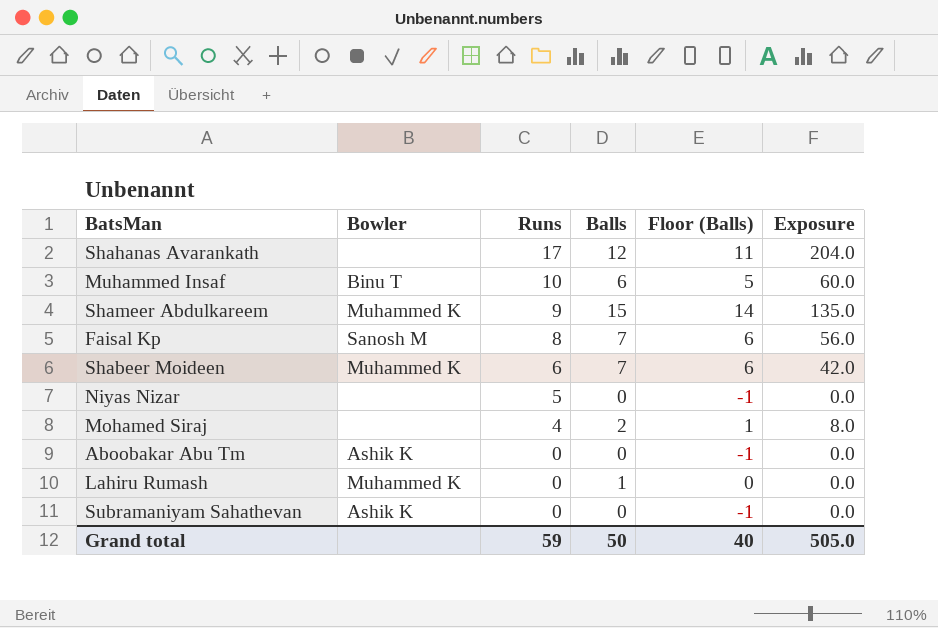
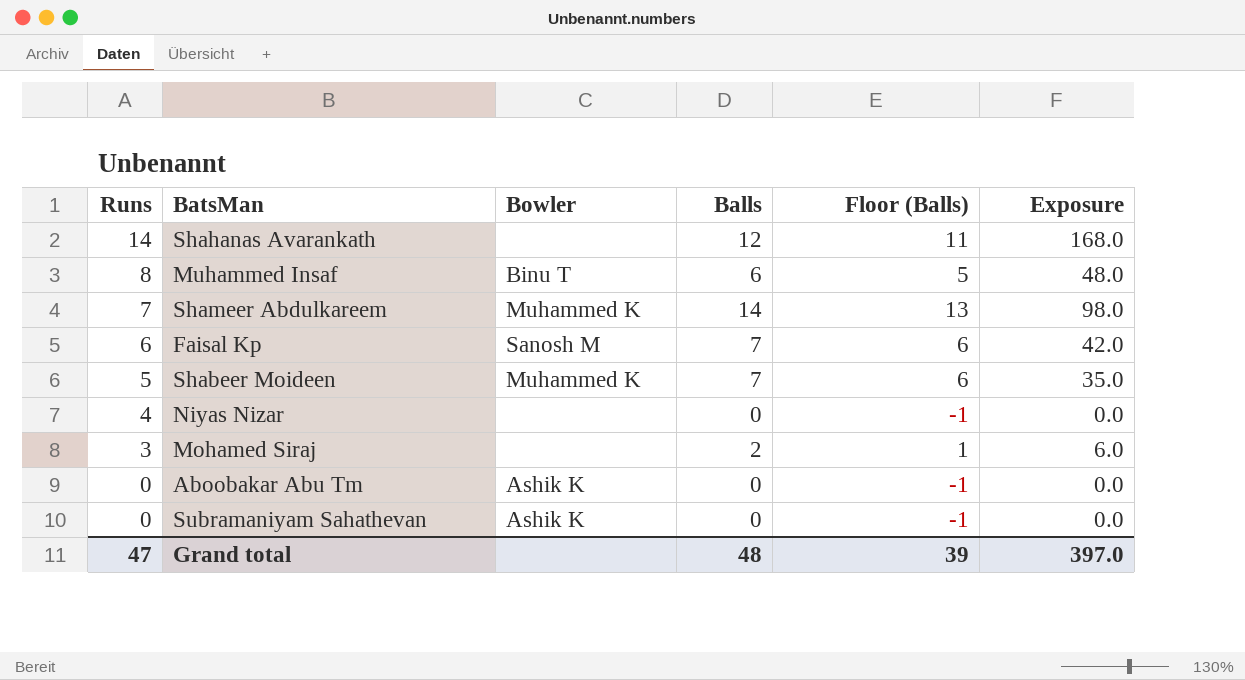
column Runs | position: 3 -> 1
row Lahiru Rumash: Muhammed K | 0 | 1 | 0 | 0.0 -> none
Shahanas Avarankath | Runs: 17 -> 14
Shahanas Avarankath | Exposure: 204.0 -> 168.0
Muhammed Insaf | Runs: 10 -> 8
Muhammed Insaf | Exposure: 60.0 -> 48.0
Shameer Abdulkareem | Runs: 9 -> 7
Shameer Abdulkareem | Balls: 15 -> 14
Shameer Abdulkareem | Floor (Balls): 14 -> 13
Shameer Abdulkareem | Exposure: 135.0 -> 98.0
Faisal Kp | Runs: 8 -> 6
Faisal Kp | Exposure: 56.0 -> 42.0
Shabeer Moideen | Runs: 6 -> 5
Shabeer Moideen | Exposure: 42.0 -> 35.0
Niyas Nizar | Runs: 5 -> 4
Mohamed Siraj | Runs: 4 -> 3
Mohamed Siraj | Exposure: 8.0 -> 6.0
Grand total | Runs: 59 -> 47
Grand total | Balls: 50 -> 48
Grand total | Floor (Balls): 40 -> 39
Grand total | Exposure: 505.0 -> 397.0

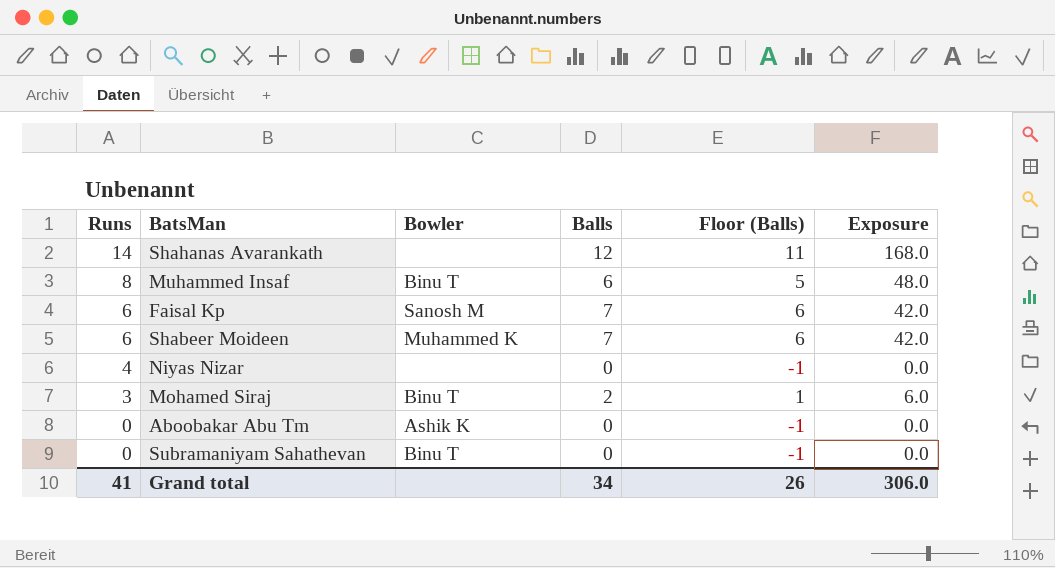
row Shameer Abdulkareem: 7 | Muhammed K | 14 | 13 | 98.0 -> none
Shabeer Moideen | Runs: 5 -> 6
Shabeer Moideen | Exposure: 35.0 -> 42.0
Mohamed Siraj | Bowler: none -> Binu T
Subramaniyam Sahathevan | Bowler: Ashik K -> Binu T
Grand total | Runs: 47 -> 41
Grand total | Balls: 48 -> 34
Grand total | Floor (Balls): 39 -> 26
Grand total | Exposure: 397.0 -> 306.0

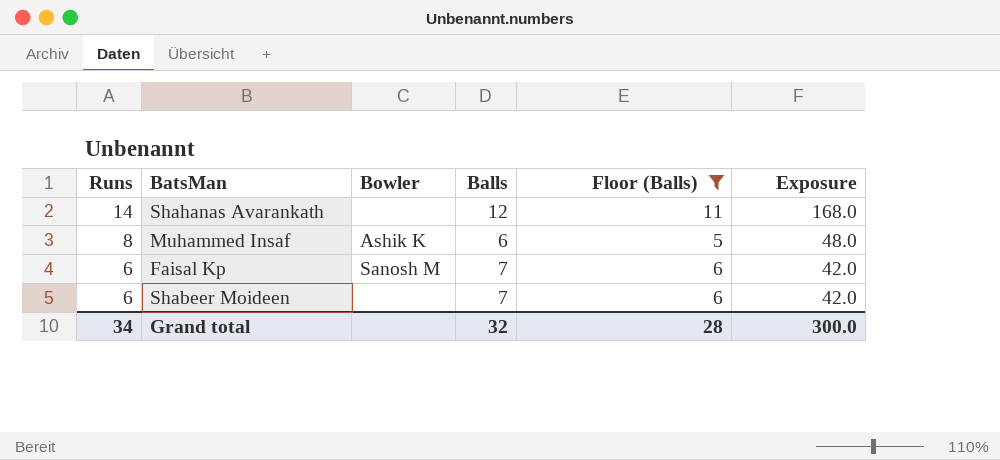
filter: none -> Floor (Balls) >= 5
Muhammed Insaf | Bowler: Binu T -> Ashik K
Shabeer Moideen | Bowler: Muhammed K -> none
Grand total | Runs: 41 -> 34
Grand total | Balls: 34 -> 32
Grand total | Floor (Balls): 26 -> 28
Grand total | Exposure: 306.0 -> 300.0

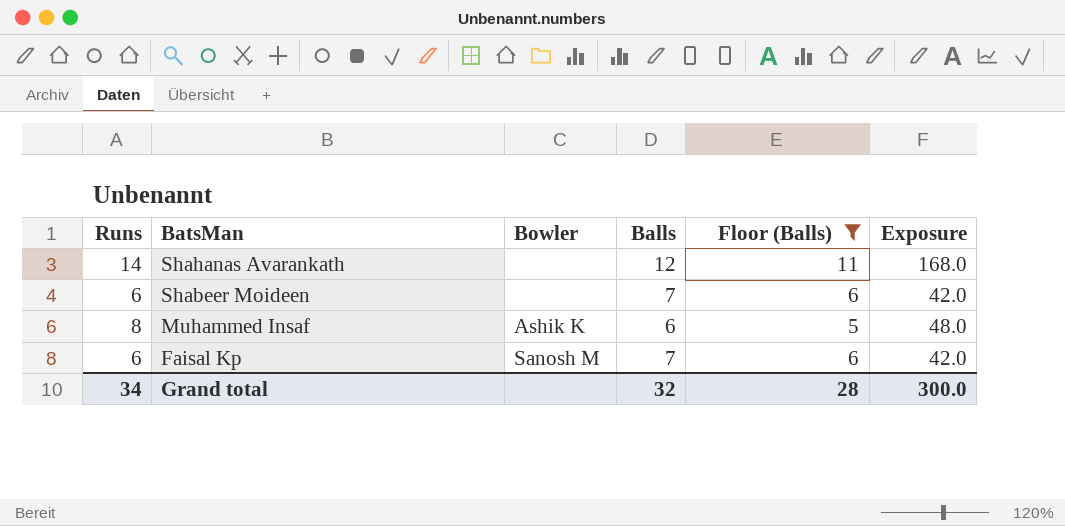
row order: Runs descending -> BatsMan descending

